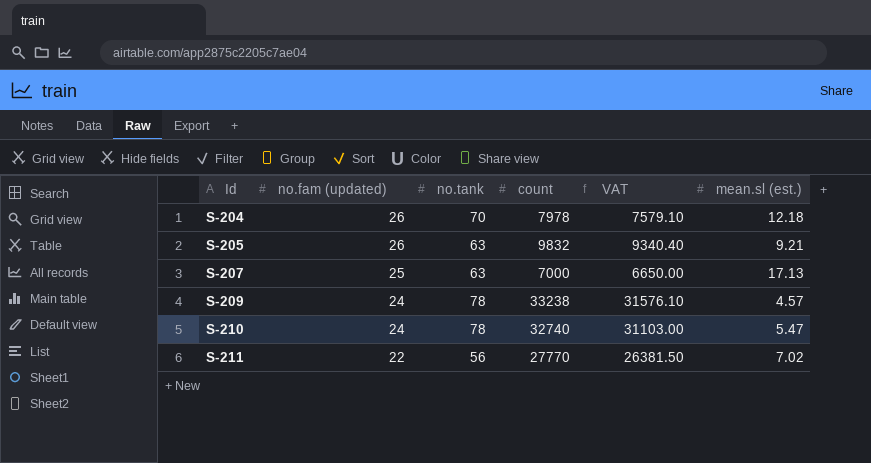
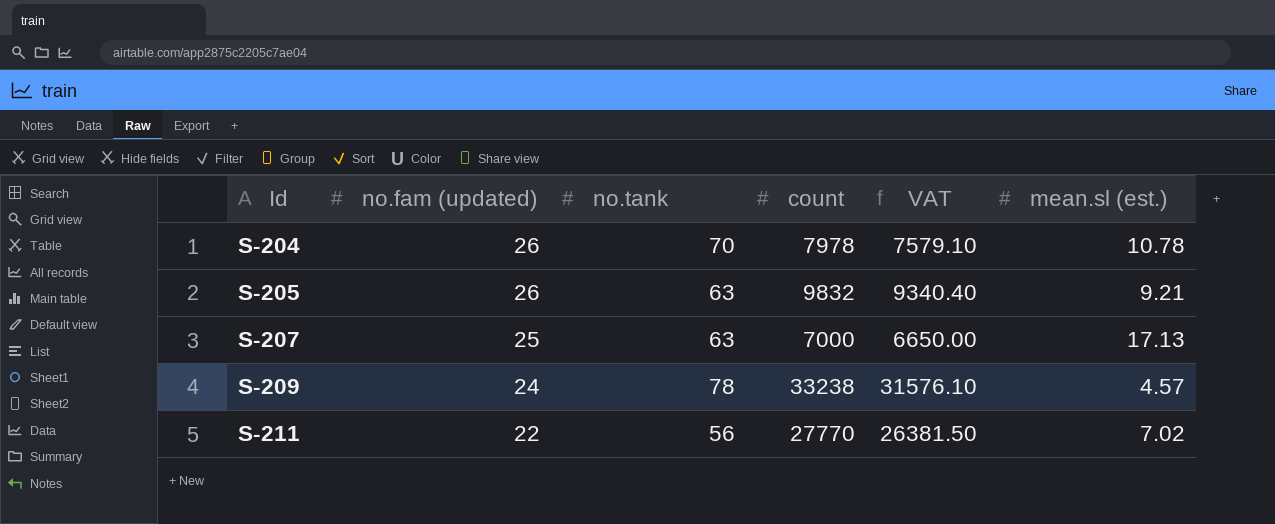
row S-210: 24 | 78 | 32740 | 31103.00 | 5.47 -> none
S-204 | mean.sl (est.): 12.18 -> 10.78

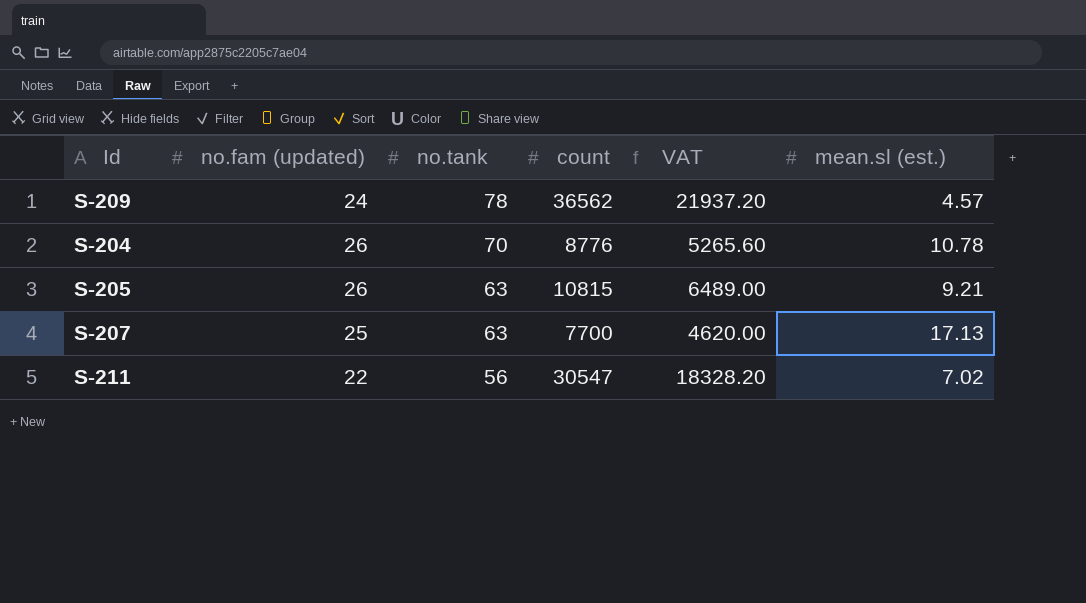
row order: Id ascending -> no.tank descending
column VAT | formula: [count] * 0.95 -> [count] * 0.6
S-209 | count: 33238 -> 36562
S-204 | count: 7978 -> 8776
S-205 | count: 9832 -> 10815
S-207 | count: 7000 -> 7700
S-211 | count: 27770 -> 30547

